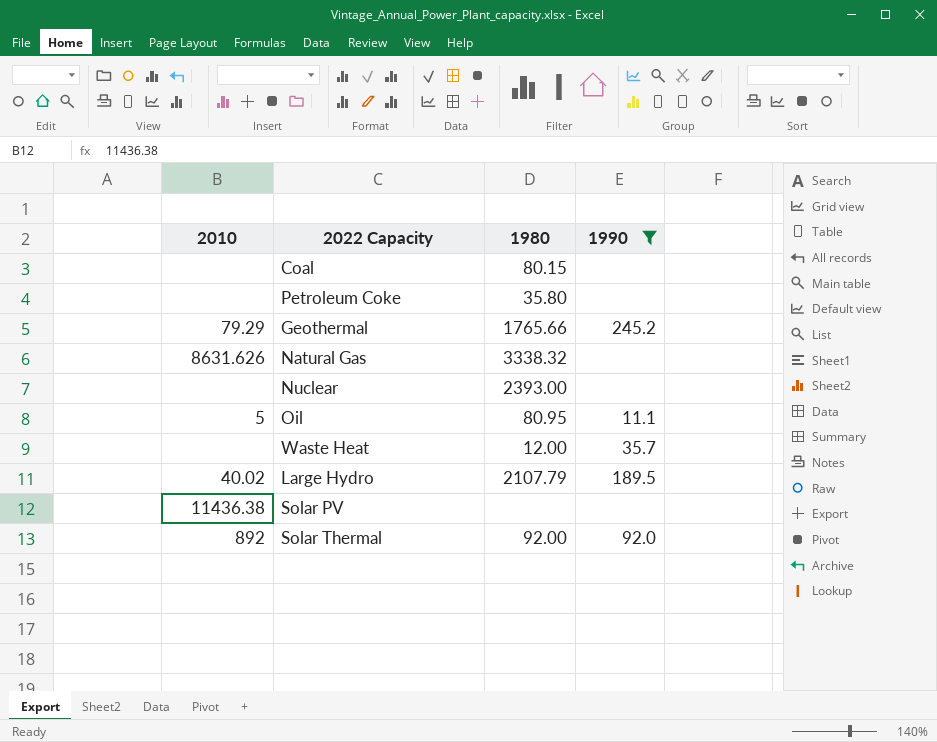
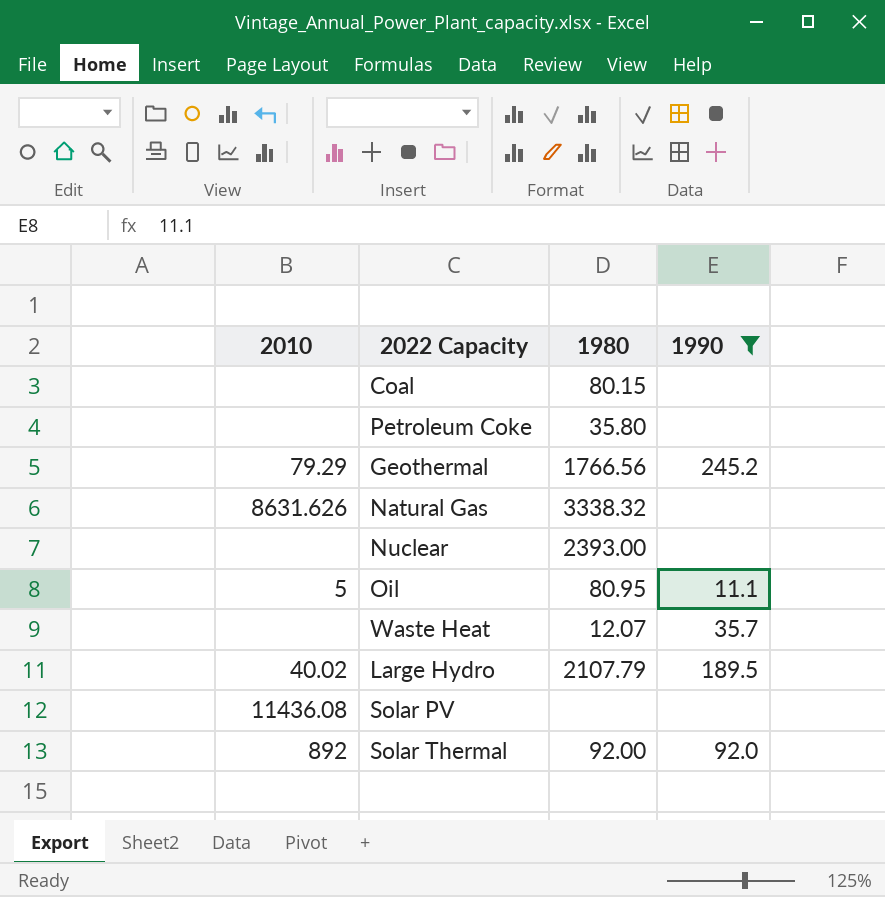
Geothermal | 1980: 1765.66 -> 1766.56
Waste Heat | 1980: 12.00 -> 12.07
Solar PV | 2010: 11436.38 -> 11436.08

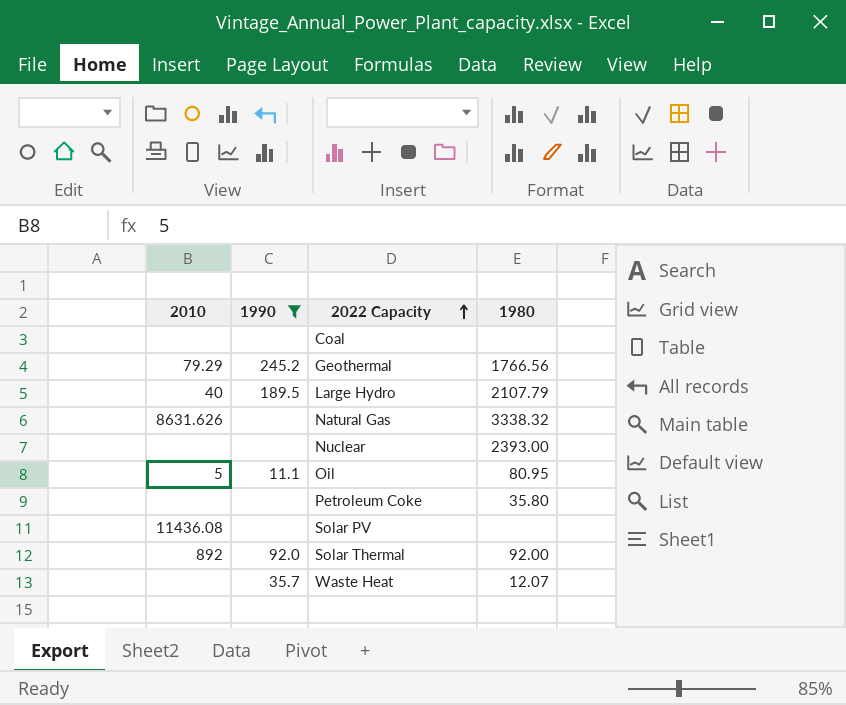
row order: none -> 2022 Capacity ascending
column 1990 | position: 4 -> 2
Coal | 1980: 80.15 -> none
Large Hydro | 2010: 40.02 -> 40

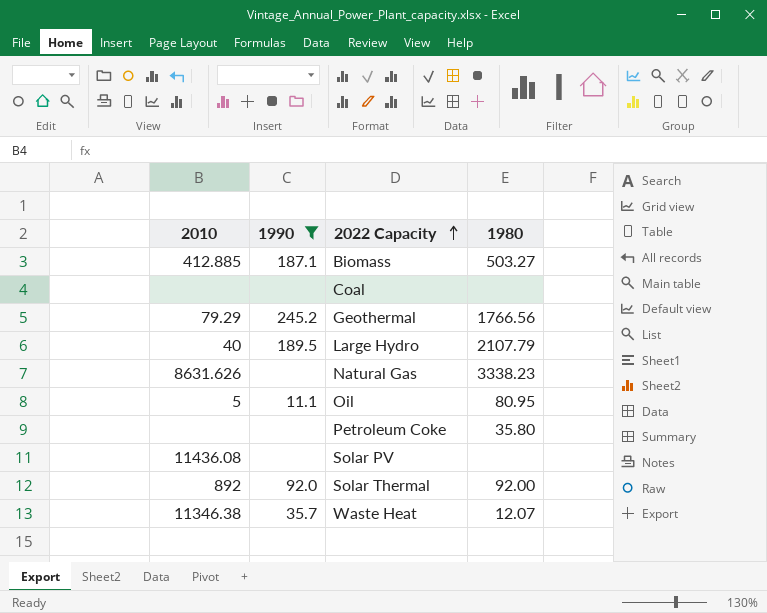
row Nuclear: none | none | 2393.00 -> none
row Biomass: none -> 412.885 | 187.1 | 503.27
Natural Gas | 1980: 3338.32 -> 3338.23
Waste Heat | 2010: none -> 11346.38

